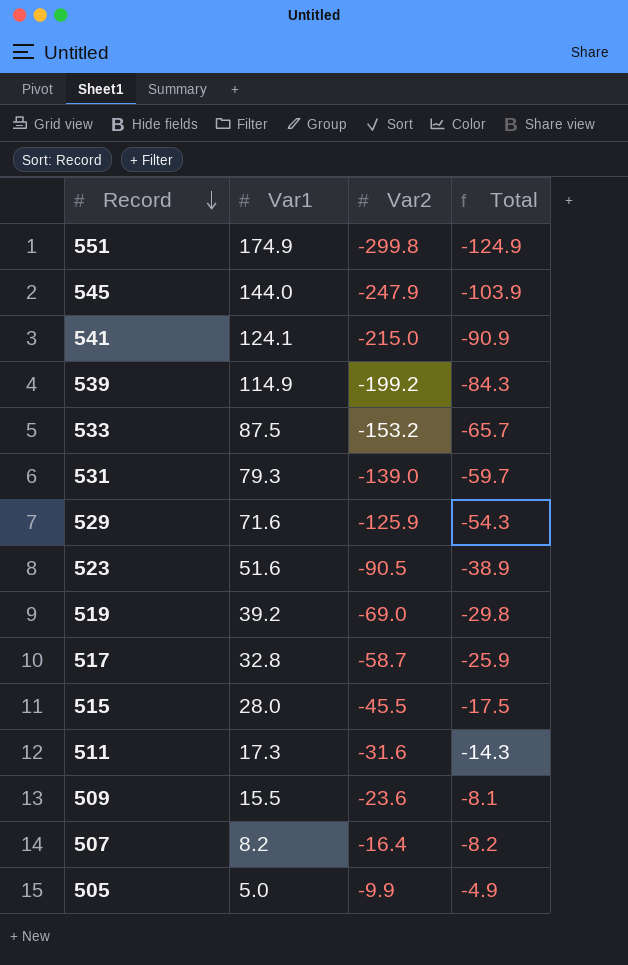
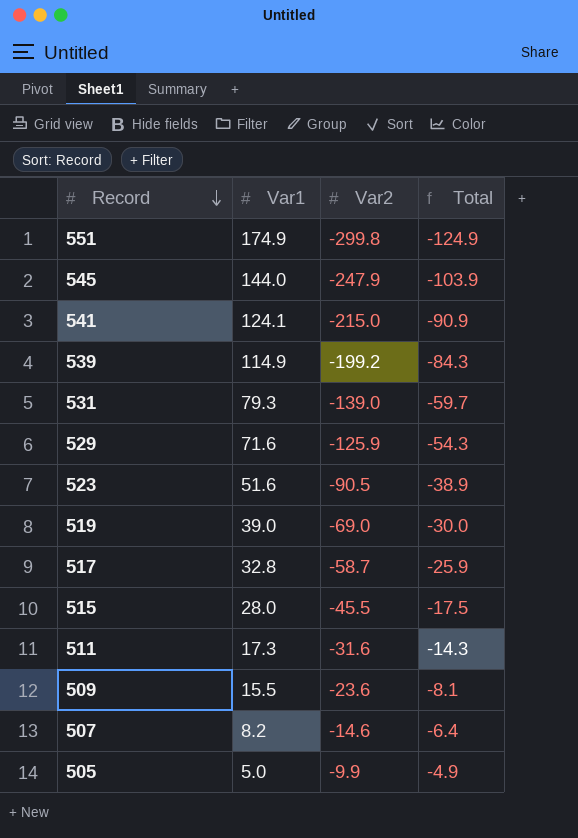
row 533: 87.5 | -153.2 | -65.7 -> none
519 | Var1: 39.2 -> 39.0
519 | Total: -29.8 -> -30.0
507 | Var2: -16.4 -> -14.6
507 | Total: -8.2 -> -6.4

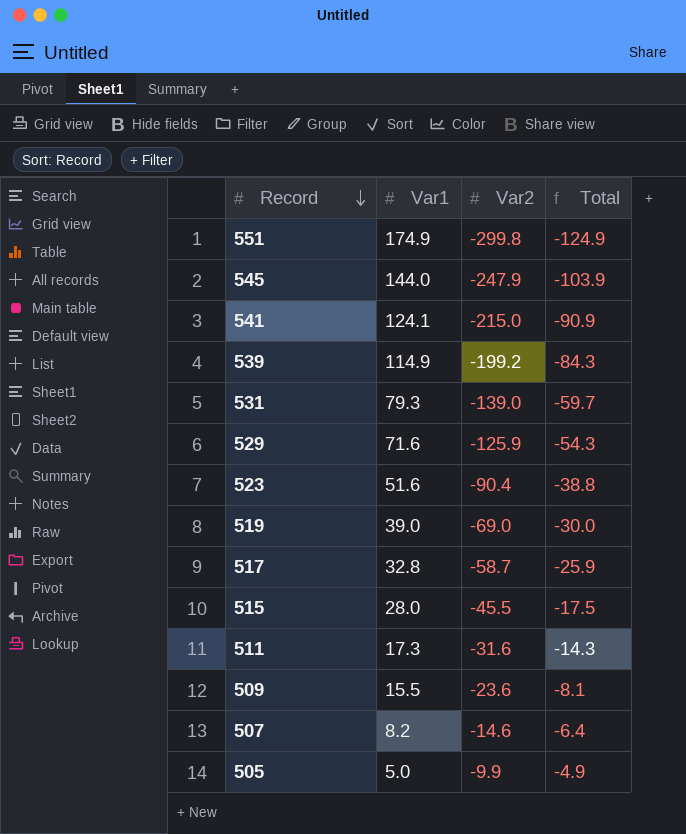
523 | Var2: -90.5 -> -90.4
523 | Total: -38.9 -> -38.8

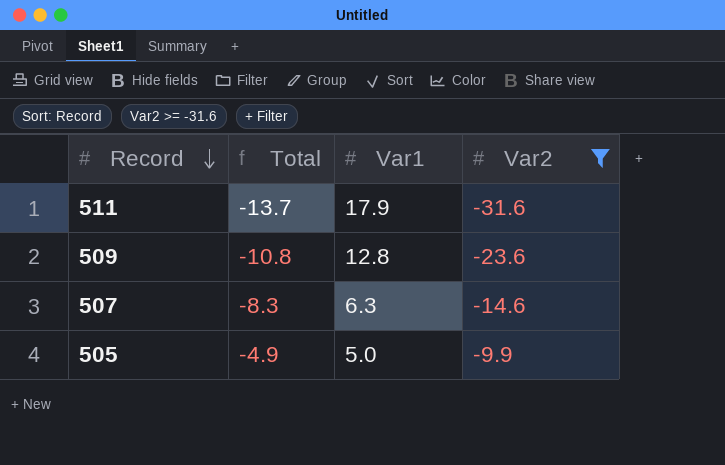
filter: none -> Var2 >= -31.6
column Total | position: 4 -> 2
511 | Total: -14.3 -> -13.7
511 | Var1: 17.3 -> 17.9
509 | Total: -8.1 -> -10.8
509 | Var1: 15.5 -> 12.8
507 | Total: -6.4 -> -8.3
507 | Var1: 8.2 -> 6.3

